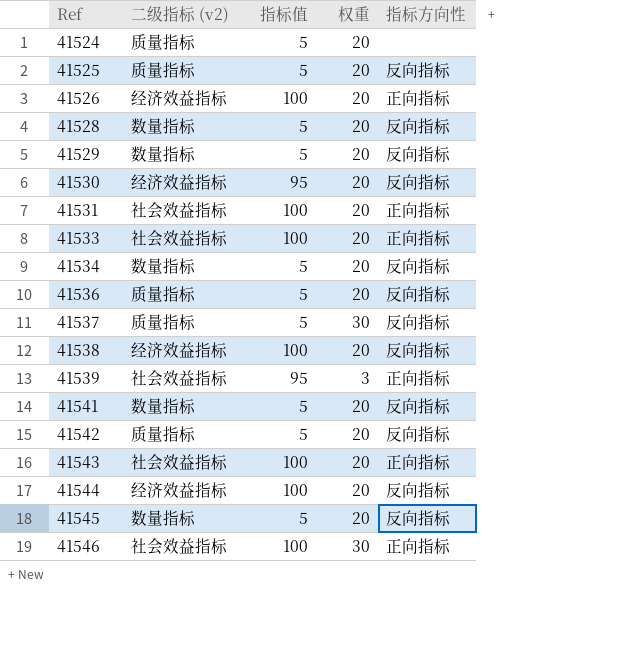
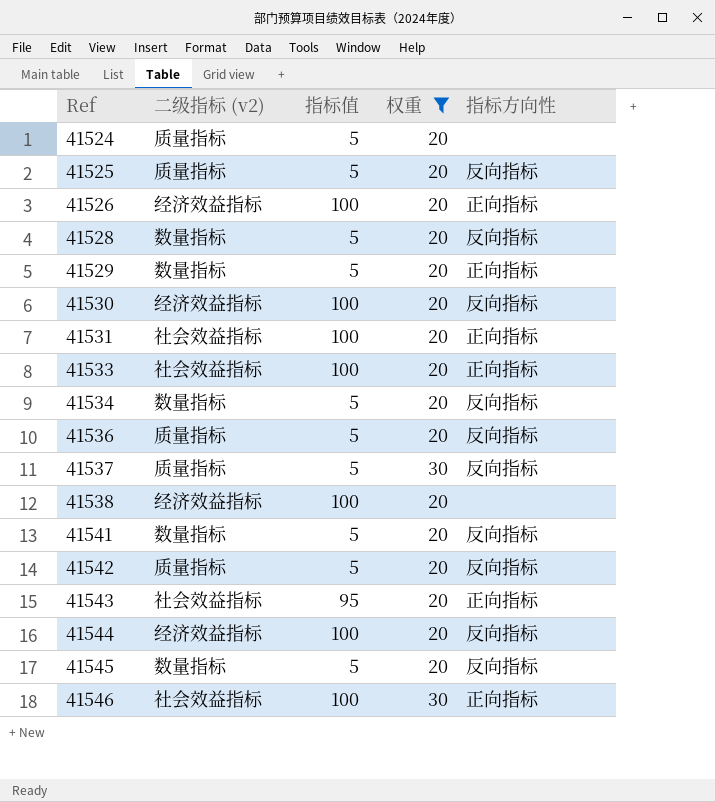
filter: none -> 权重 != 3
41529 | 指标方向性: 反向指标 -> 正向指标
41530 | 指标值: 95 -> 100
41538 | 指标方向性: 反向指标 -> none
41543 | 指标值: 100 -> 95

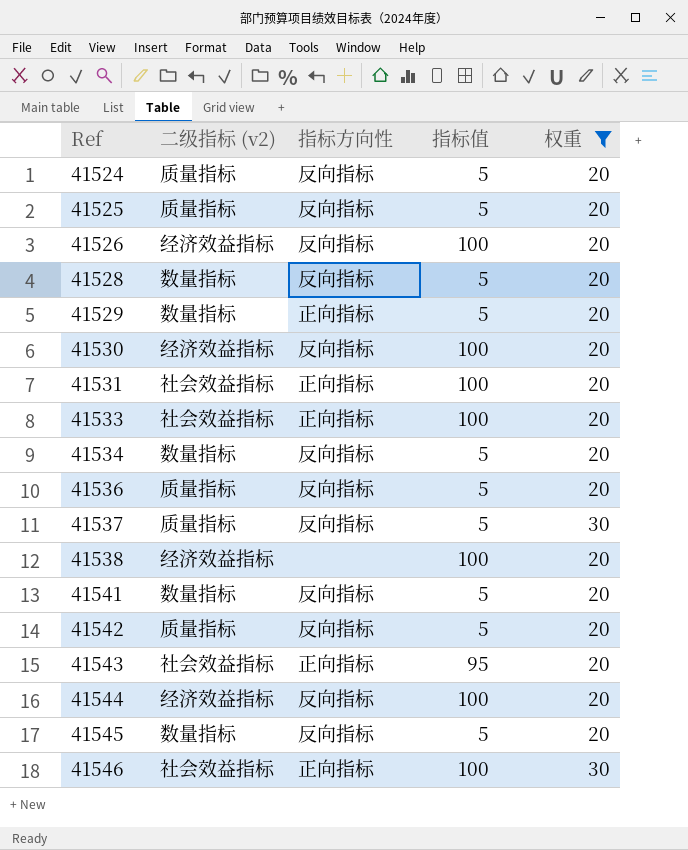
column 指标方向性 | position: 5 -> 3
41524 | 指标方向性: none -> 反向指标
41526 | 指标方向性: 正向指标 -> 反向指标

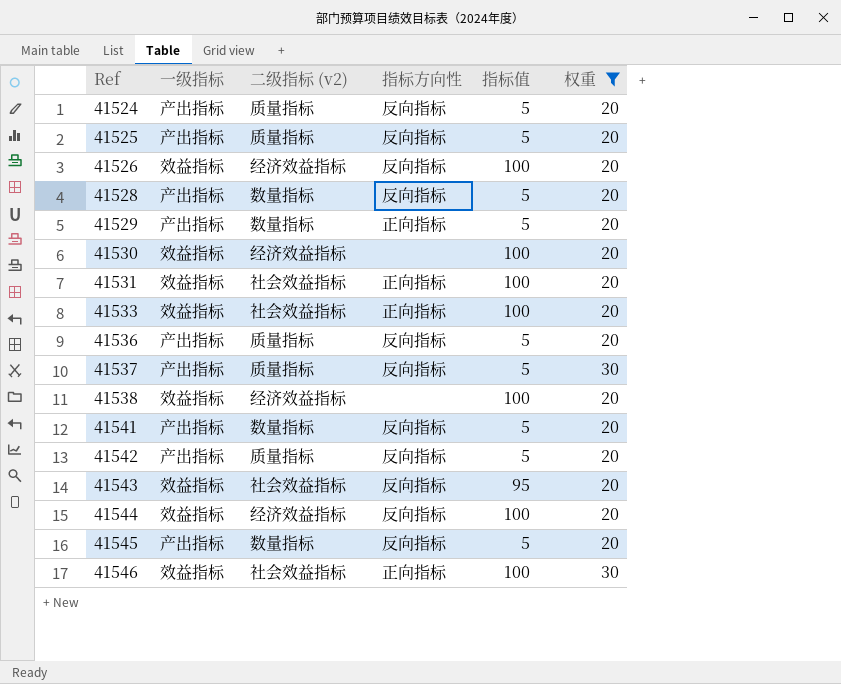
column 一级指标 | position: none -> 2
row 41534: 数量指标 | 反向指标 | 5 | 20 -> none
41530 | 指标方向性: 反向指标 -> none
41543 | 指标方向性: 正向指标 -> 反向指标

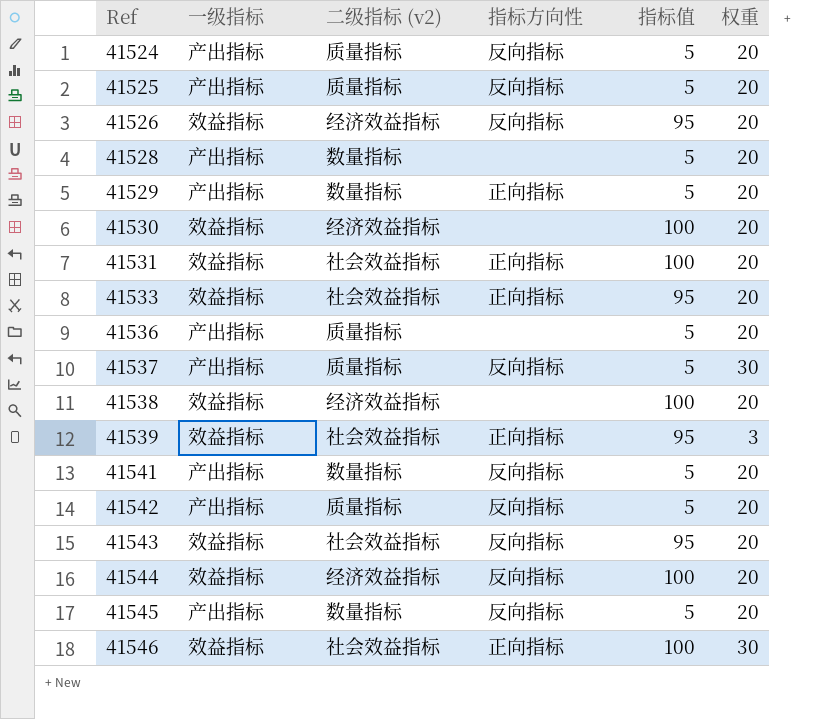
filter: 权重 != 3 -> none
41526 | 指标值: 100 -> 95
41528 | 指标方向性: 反向指标 -> none
41533 | 指标值: 100 -> 95
41536 | 指标方向性: 反向指标 -> none

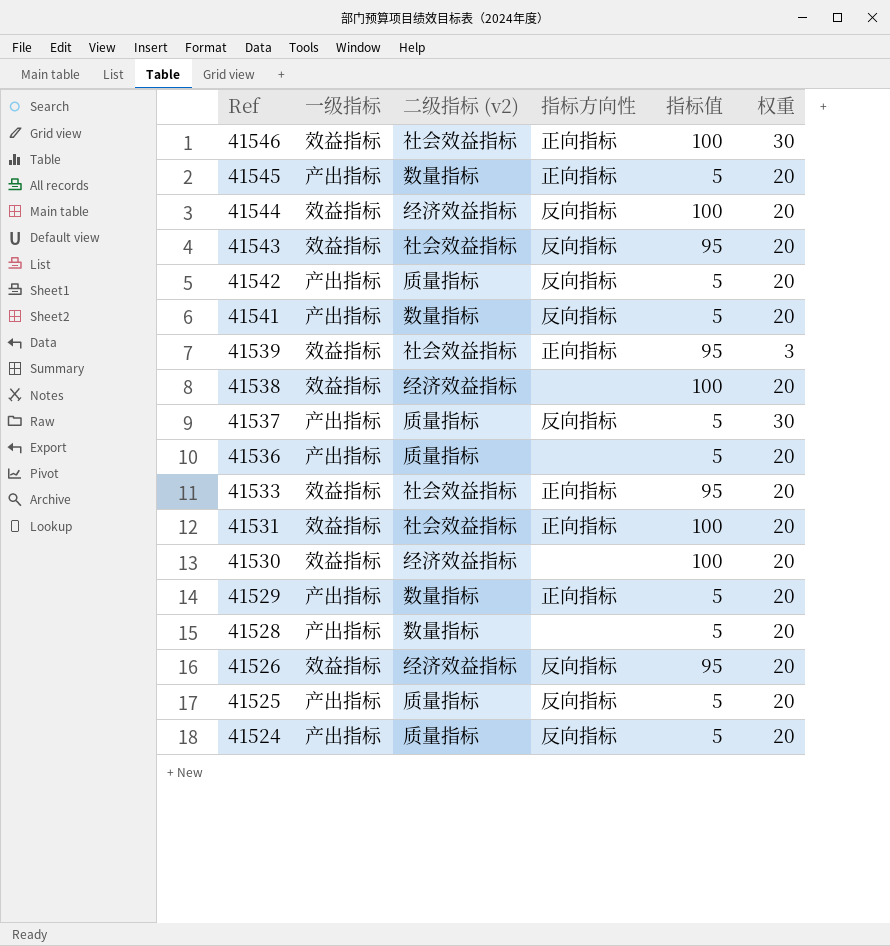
row order: Ref ascending -> Ref descending
41545 | 指标方向性: 反向指标 -> 正向指标

